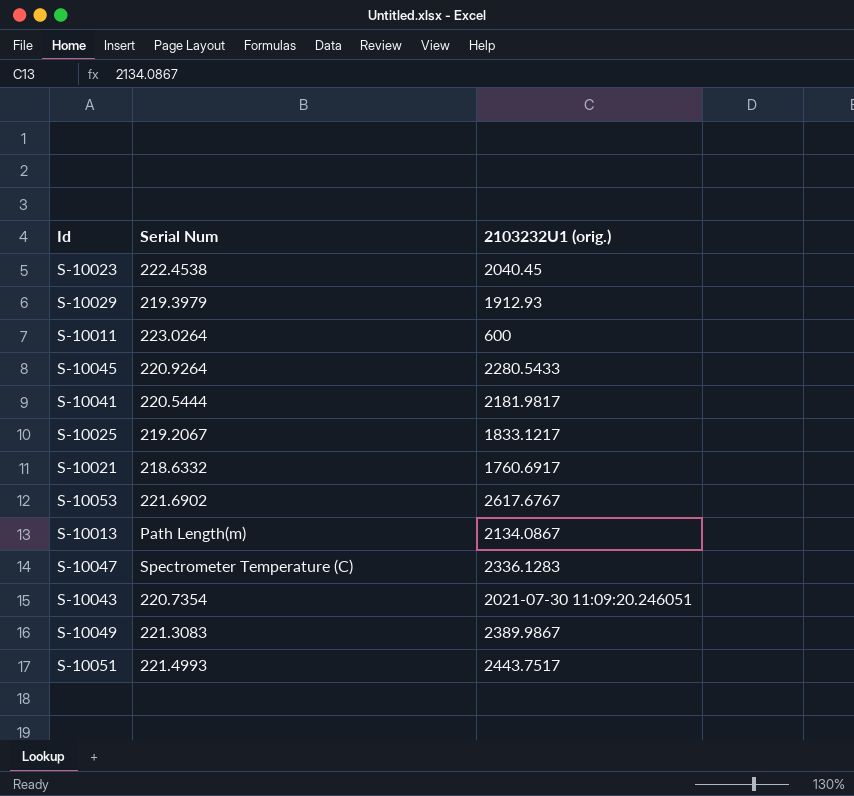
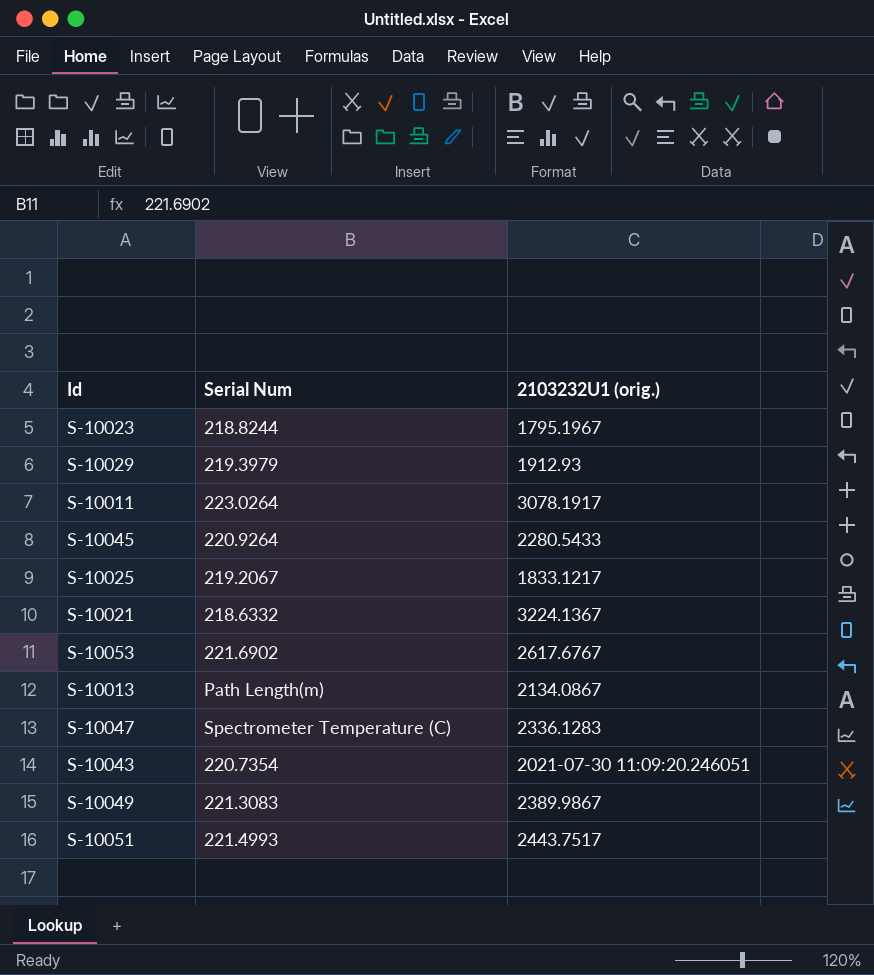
row S-10041: 220.5444 | 2181.9817 -> none
S-10023 | Serial Num: 222.4538 -> 218.8244
S-10023 | 2103232U1 (orig.): 2040.45 -> 1795.1967
S-10011 | 2103232U1 (orig.): 600 -> 3078.1917
S-10021 | 2103232U1 (orig.): 1760.6917 -> 3224.1367

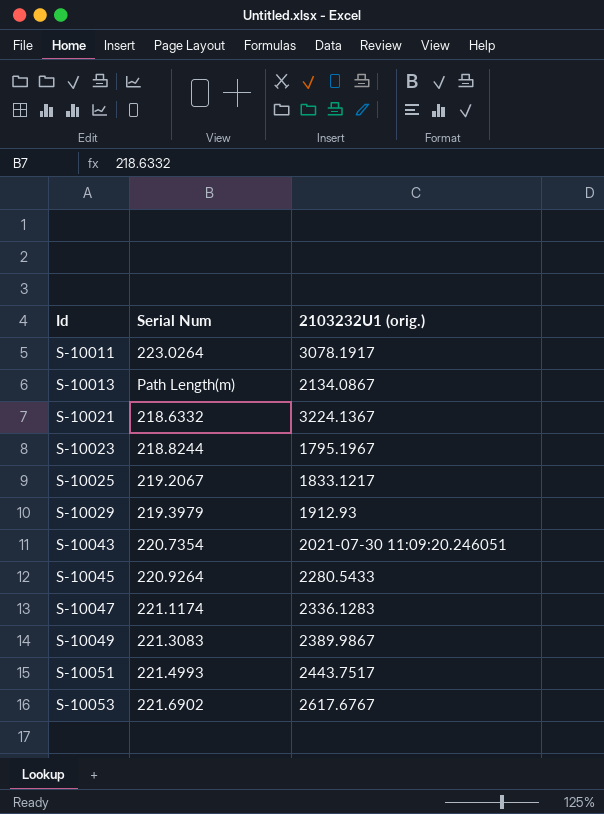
row order: none -> Id ascending
S-10047 | Serial Num: Spectrometer Temperature (C) -> 221.1174

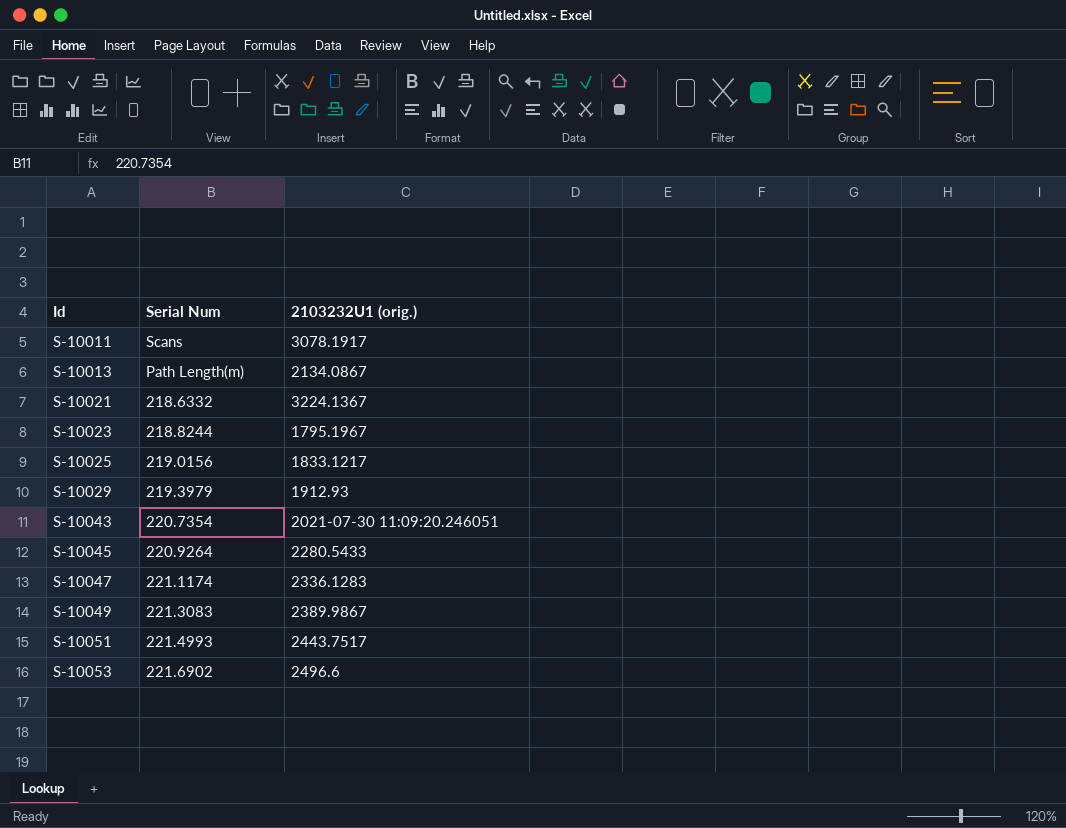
S-10011 | Serial Num: 223.0264 -> Scans
S-10025 | Serial Num: 219.2067 -> 219.0156
S-10053 | 2103232U1 (orig.): 2617.6767 -> 2496.6

